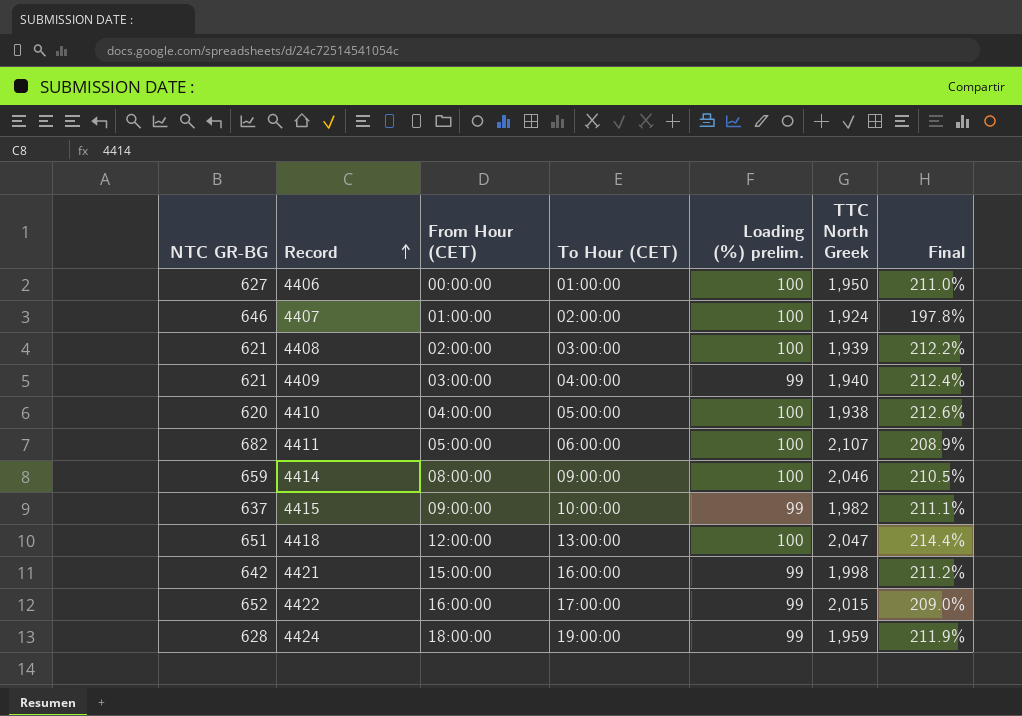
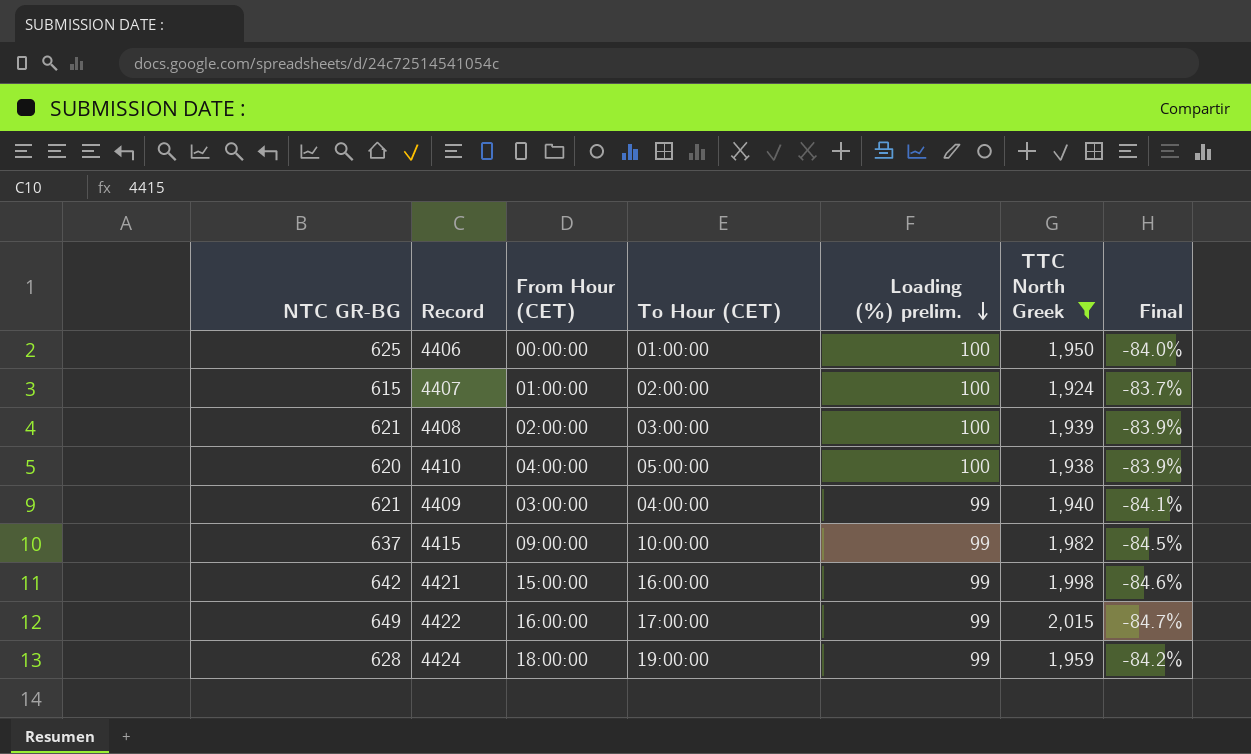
filter: none -> TTC North Greek <= 2,015
row order: Record ascending -> Loading (%) prelim. descending
column Final | formula: ([TTC North Greek] - [NTC GR-BG]) / [NTC GR-BG] -> ([Loading (%) prelim.] - [NTC GR-BG]) / [NTC GR-BG]
4406 | NTC GR-BG: 627 -> 625
4407 | NTC GR-BG: 646 -> 615
4422 | NTC GR-BG: 652 -> 649

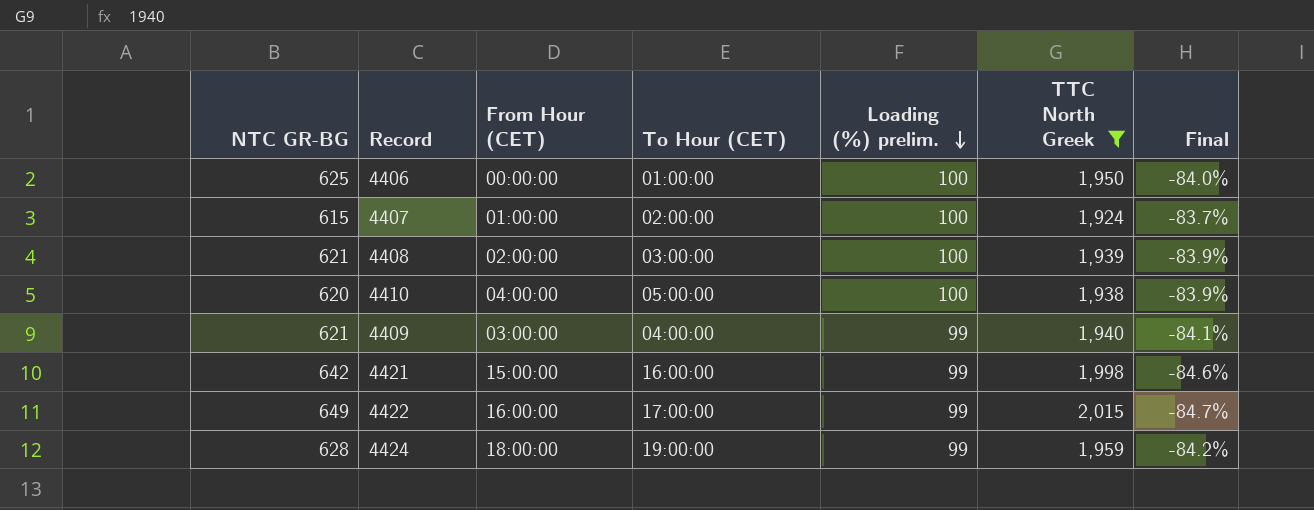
row 4415: 637 | 09:00:00 | 10:00:00 | 99 | 1,982 | -84.5% -> none

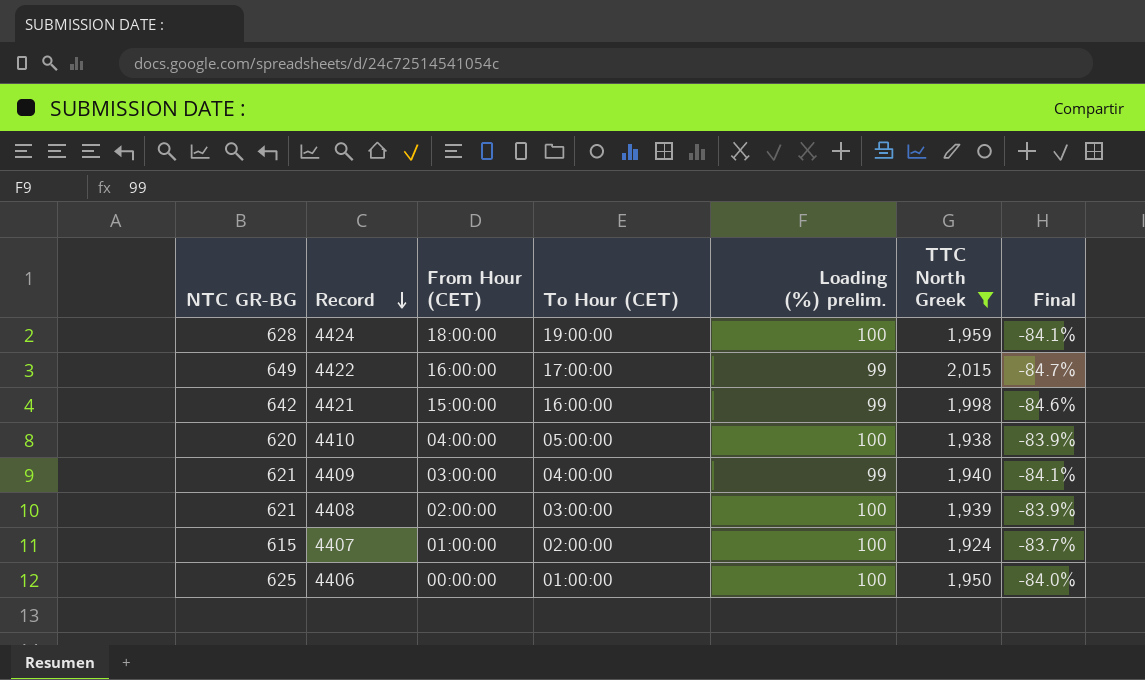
row order: Loading (%) prelim. descending -> Record descending
4424 | Loading (%) prelim.: 99 -> 100
4424 | Final: -84.2% -> -84.1%

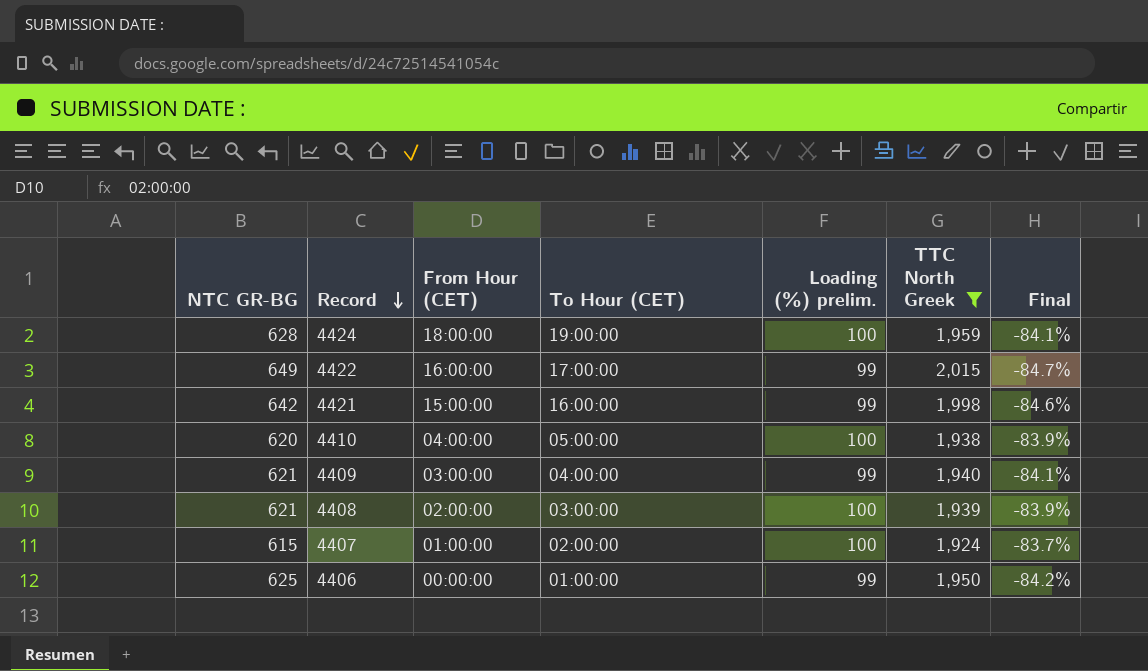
4406 | Loading (%) prelim.: 100 -> 99
4406 | Final: -84.0% -> -84.2%

